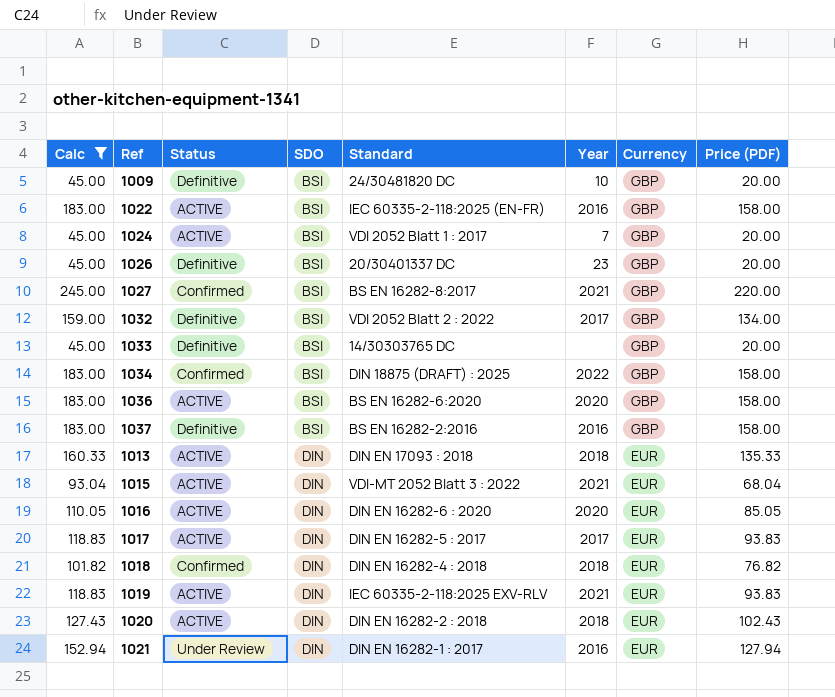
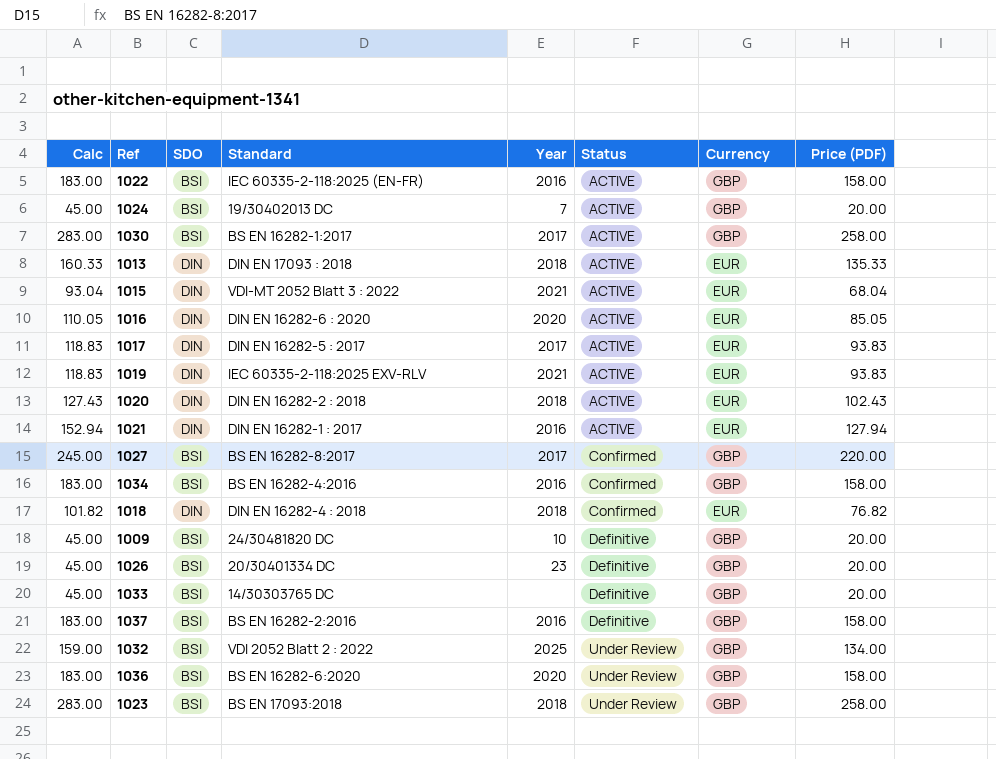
filter: Calc != 283.00 -> none
row order: SDO ascending -> Status ascending
column Status | position: 3 -> 6
1024 | Standard: VDI 2052 Blatt 1 : 2017 -> 19/30402013 DC
1021 | Status: Under Review -> ACTIVE
1027 | Year: 2021 -> 2017
1034 | Standard: DIN 18875 (DRAFT) : 2025 -> BS EN 16282-4:2016
1034 | Year: 2022 -> 2016
1026 | Standard: 20/30401337 DC -> 20/30401334 DC
1032 | Year: 2017 -> 2025
1032 | Status: Definitive -> Under Review
1036 | Status: ACTIVE -> Under Review

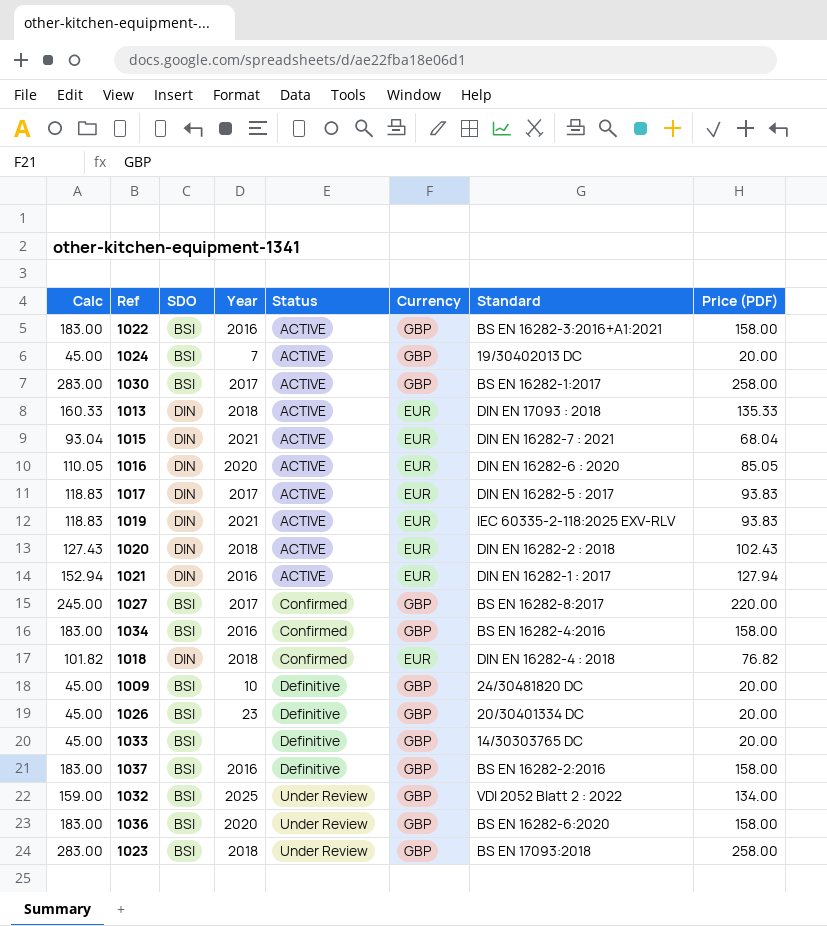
column Standard | position: 4 -> 7
1022 | Standard: IEC 60335-2-118:2025 (EN-FR) -> BS EN 16282-3:2016+A1:2021
1015 | Standard: VDI-MT 2052 Blatt 3 : 2022 -> DIN EN 16282-7 : 2021

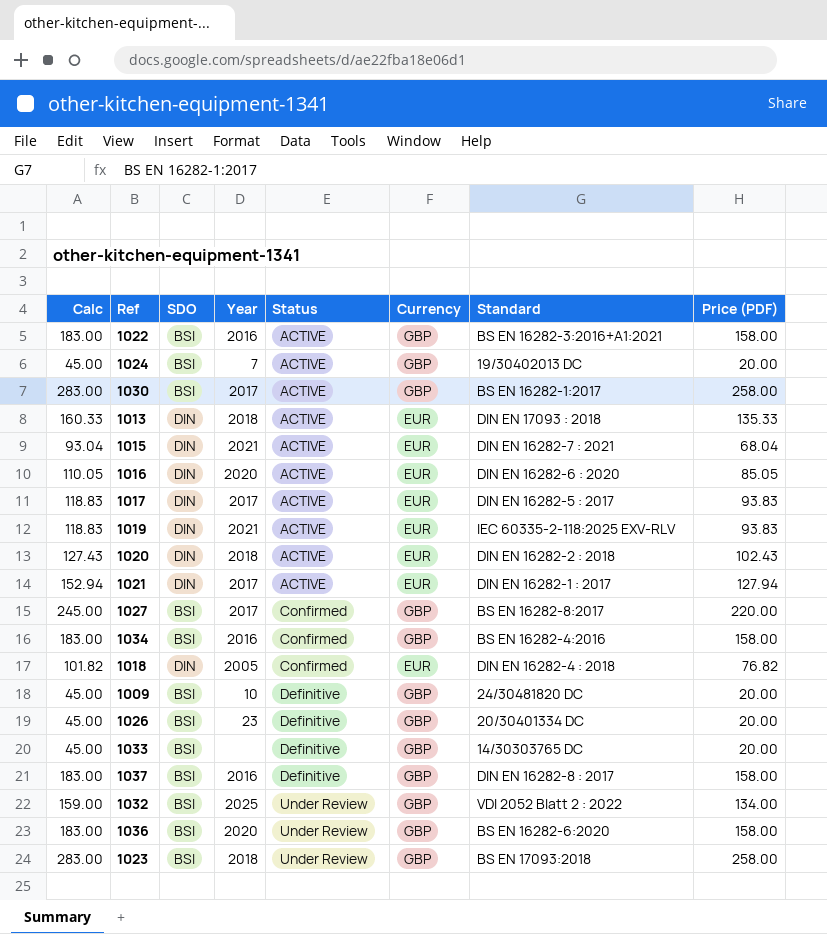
1021 | Year: 2016 -> 2017
1018 | Year: 2018 -> 2005
1037 | Standard: BS EN 16282-2:2016 -> DIN EN 16282-8 : 2017

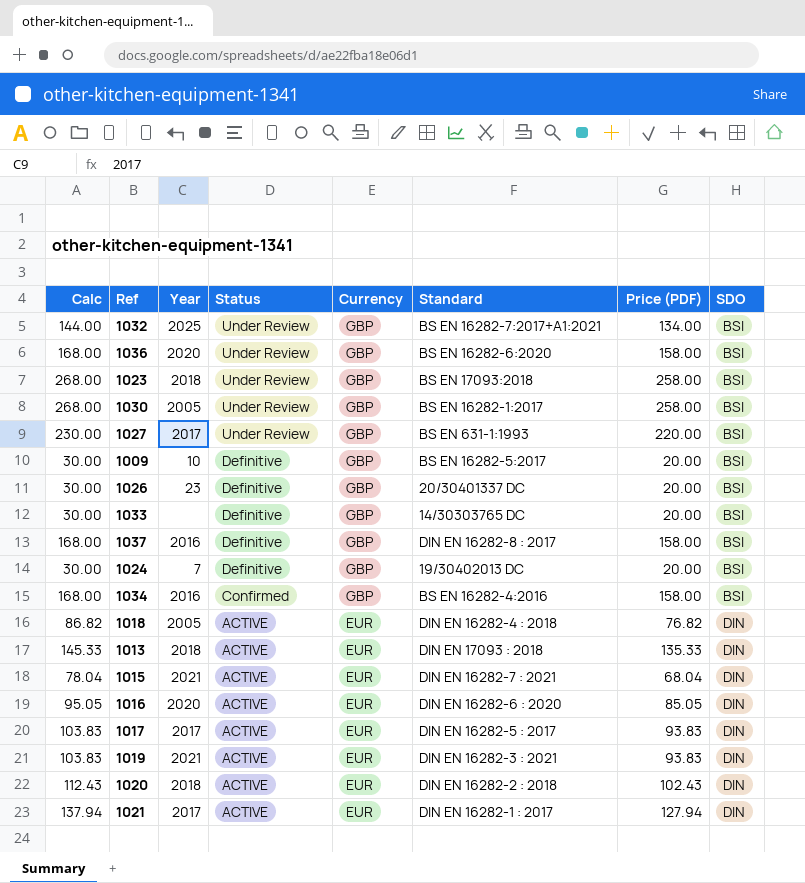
row order: Status ascending -> Status descending
column Calc | formula: [Price (PDF)] + 25 -> [Price (PDF)] + 10
column SDO | position: 3 -> 8
row 1022: 183.00 | BSI | 2016 | ACTIVE | GBP | BS EN 16282-3:2016+A1:2021 | 158.00 -> none
1032 | Standard: VDI 2052 Blatt 2 : 2022 -> BS EN 16282-7:2017+A1:2021
1030 | Year: 2017 -> 2005
1030 | Status: ACTIVE -> Under Review
1027 | Status: Confirmed -> Under Review
1027 | Standard: BS EN 16282-8:2017 -> BS EN 631-1:1993
1009 | Standard: 24/30481820 DC -> BS EN 16282-5:2017
1026 | Standard: 20/30401334 DC -> 20/30401337 DC
1024 | Status: ACTIVE -> Definitive
1018 | Status: Confirmed -> ACTIVE
1019 | Standard: IEC 60335-2-118:2025 EXV-RLV -> DIN EN 16282-3 : 2021

